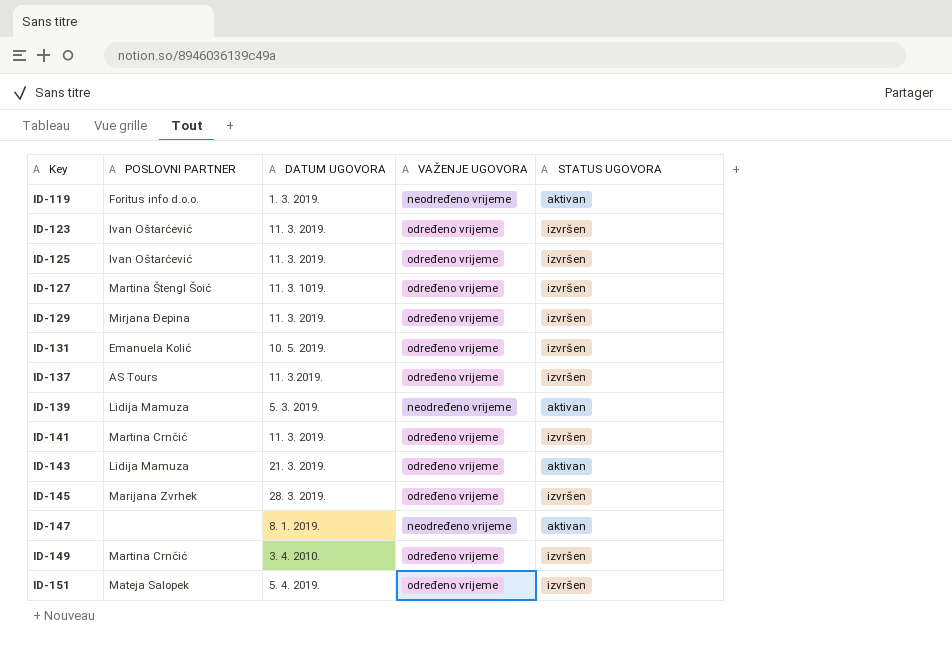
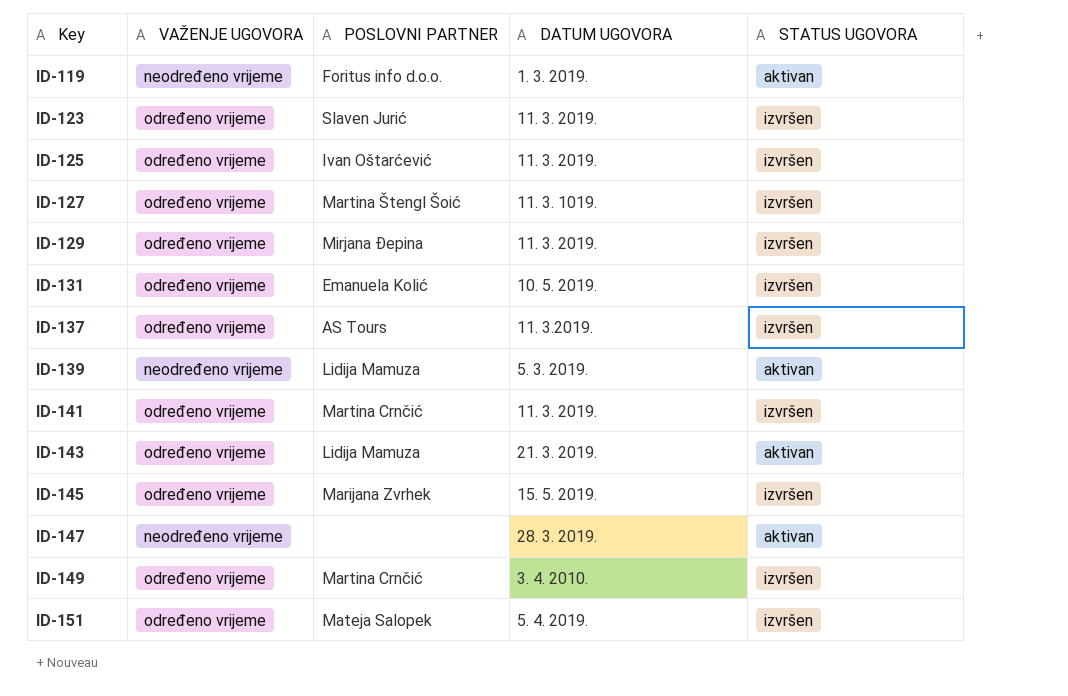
column VAŽENJE UGOVORA | position: 4 -> 2
ID-123 | POSLOVNI PARTNER: Ivan Oštarćević -> Slaven Jurić
ID-145 | DATUM UGOVORA: 28. 3. 2019. -> 15. 5. 2019.
ID-147 | DATUM UGOVORA: 8. 1. 2019. -> 28. 3. 2019.

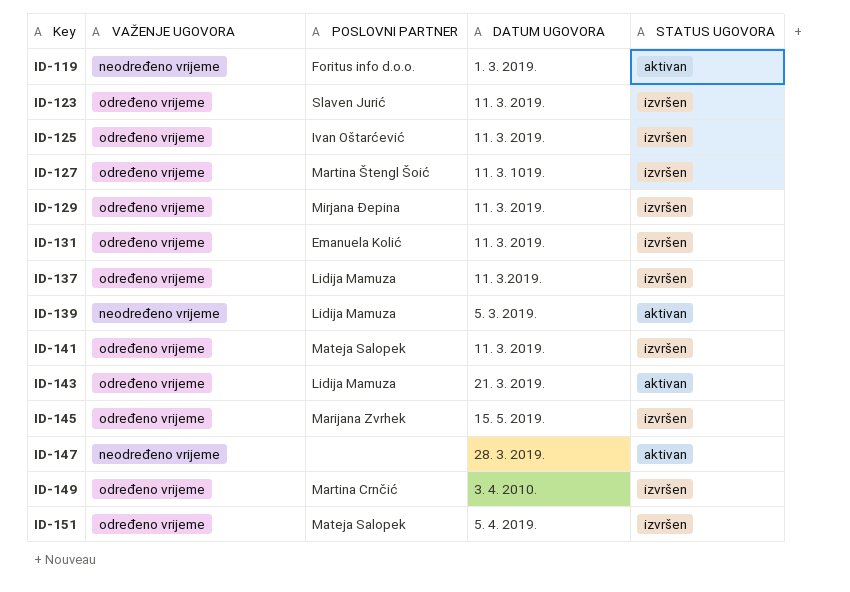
ID-131 | DATUM UGOVORA: 10. 5. 2019. -> 11. 3. 2019.
ID-137 | POSLOVNI PARTNER: AS Tours -> Lidija Mamuza
ID-141 | POSLOVNI PARTNER: Martina Crnčić -> Mateja Salopek

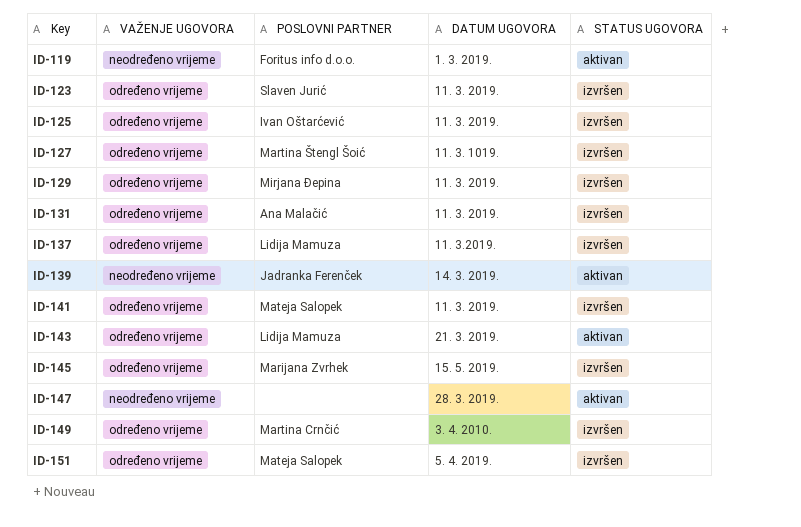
ID-131 | POSLOVNI PARTNER: Emanuela Kolić -> Ana Malačić
ID-139 | POSLOVNI PARTNER: Lidija Mamuza -> Jadranka Ferenček
ID-139 | DATUM UGOVORA: 5. 3. 2019. -> 14. 3. 2019.

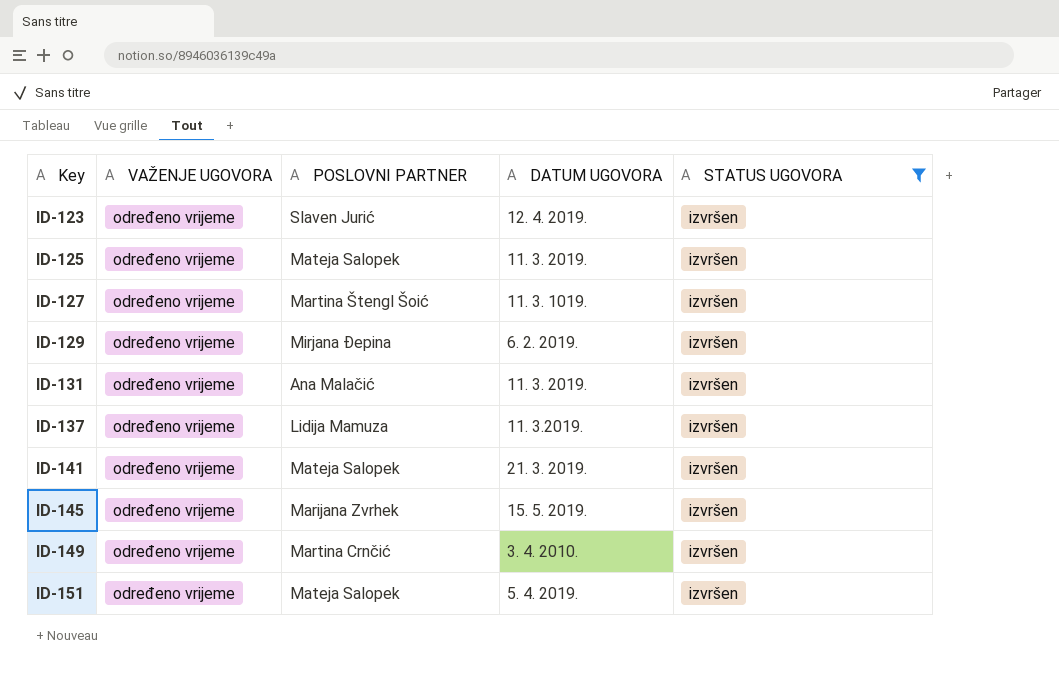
filter: none -> STATUS UGOVORA = izvršen
ID-123 | DATUM UGOVORA: 11. 3. 2019. -> 12. 4. 2019.
ID-125 | POSLOVNI PARTNER: Ivan Oštarćević -> Mateja Salopek
ID-129 | DATUM UGOVORA: 11. 3. 2019. -> 6. 2. 2019.
ID-141 | DATUM UGOVORA: 11. 3. 2019. -> 21. 3. 2019.

